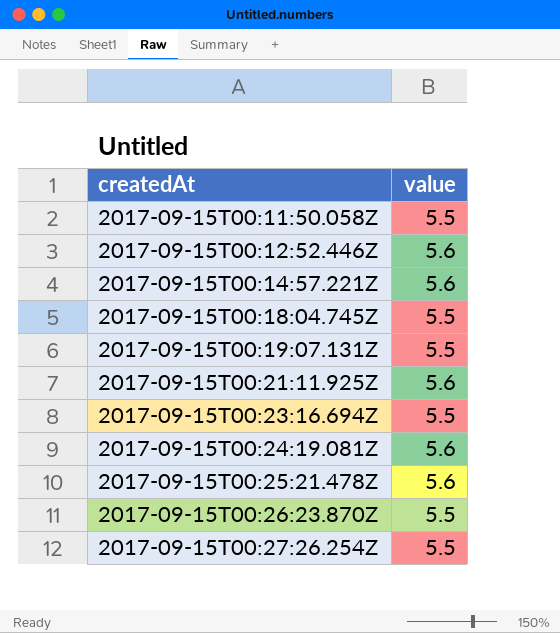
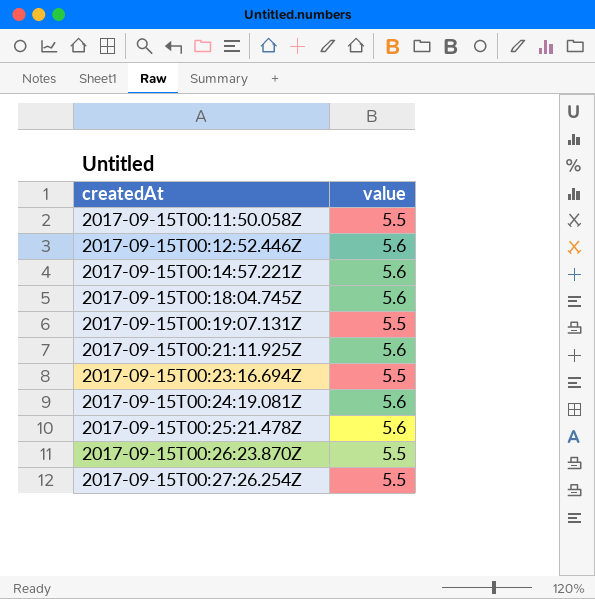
2017-09-15T00:18:04.745Z | value: 5.5 -> 5.6

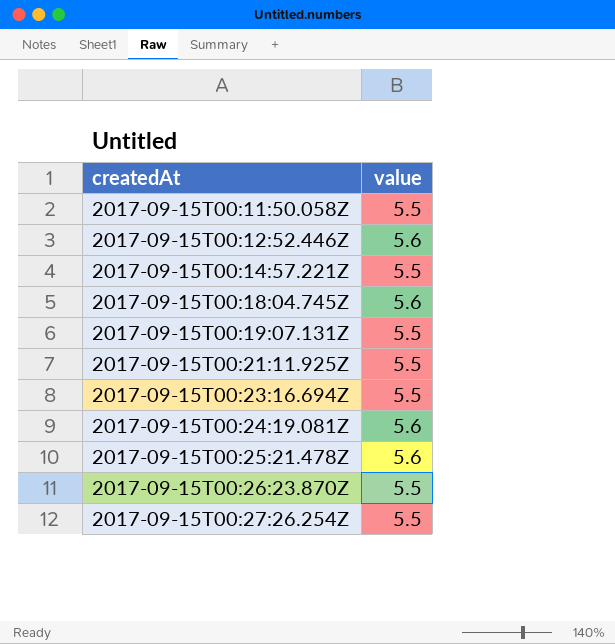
2017-09-15T00:14:57.221Z | value: 5.6 -> 5.5
2017-09-15T00:21:11.925Z | value: 5.6 -> 5.5

